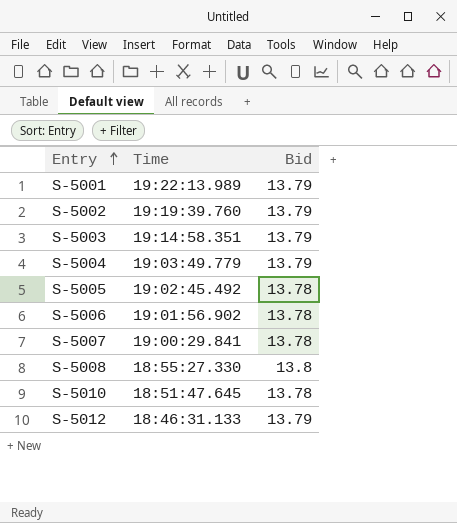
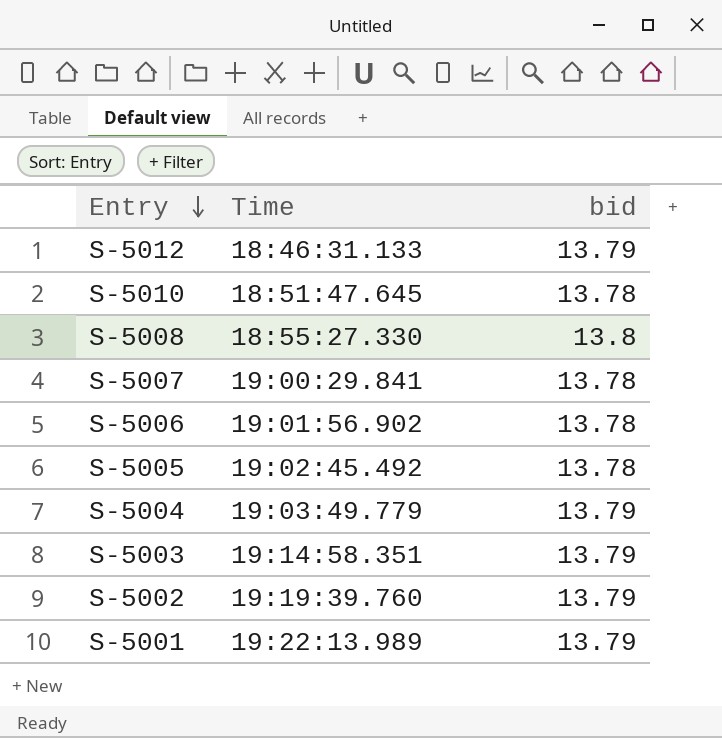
row order: Entry ascending -> Entry descending
column name: Bid -> bid

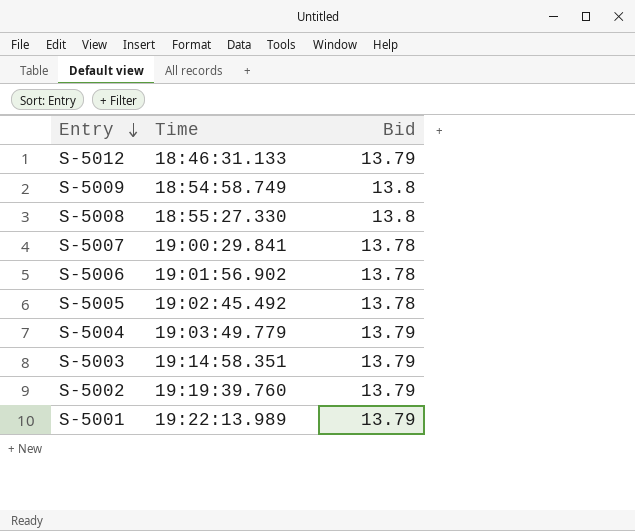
column name: bid -> Bid
row S-5010: 18:51:47.645 | 13.78 -> none
row S-5009: none -> 18:54:58.749 | 13.8

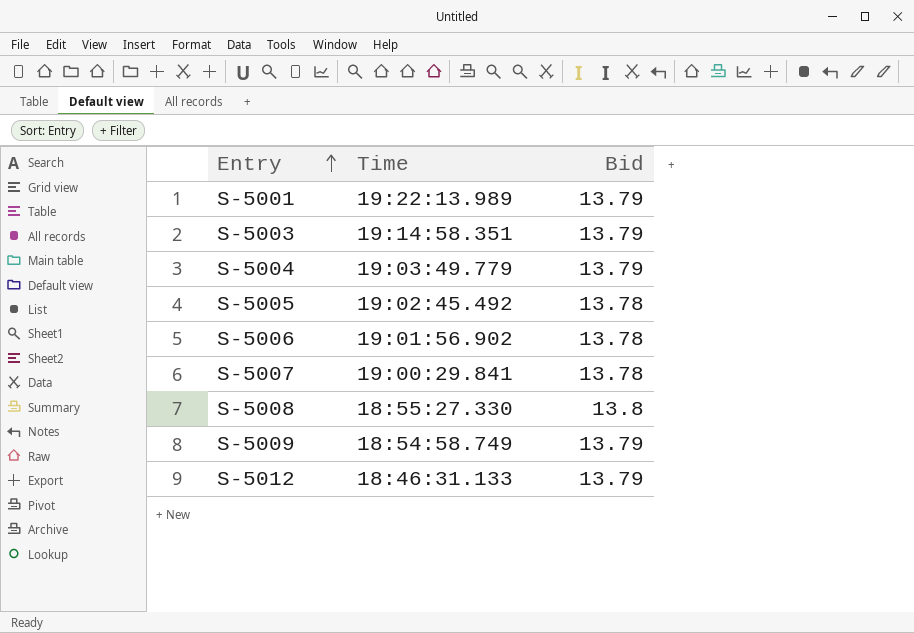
row order: Entry descending -> Entry ascending
row S-5002: 19:19:39.760 | 13.79 -> none
S-5009 | Bid: 13.8 -> 13.79

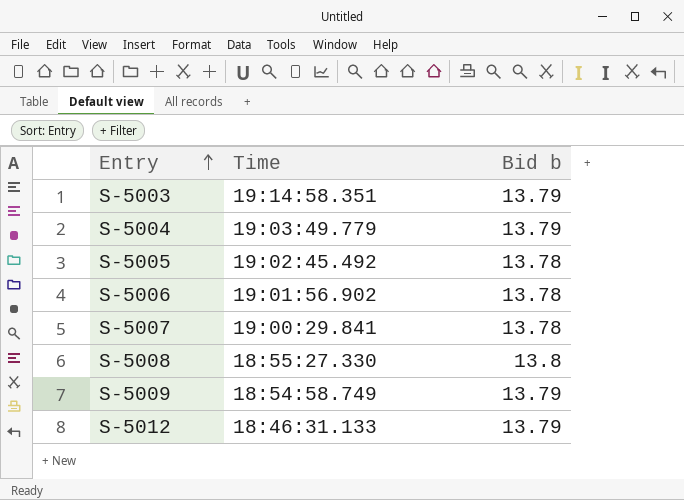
column name: Bid -> Bid b
row S-5001: 19:22:13.989 | 13.79 -> none

